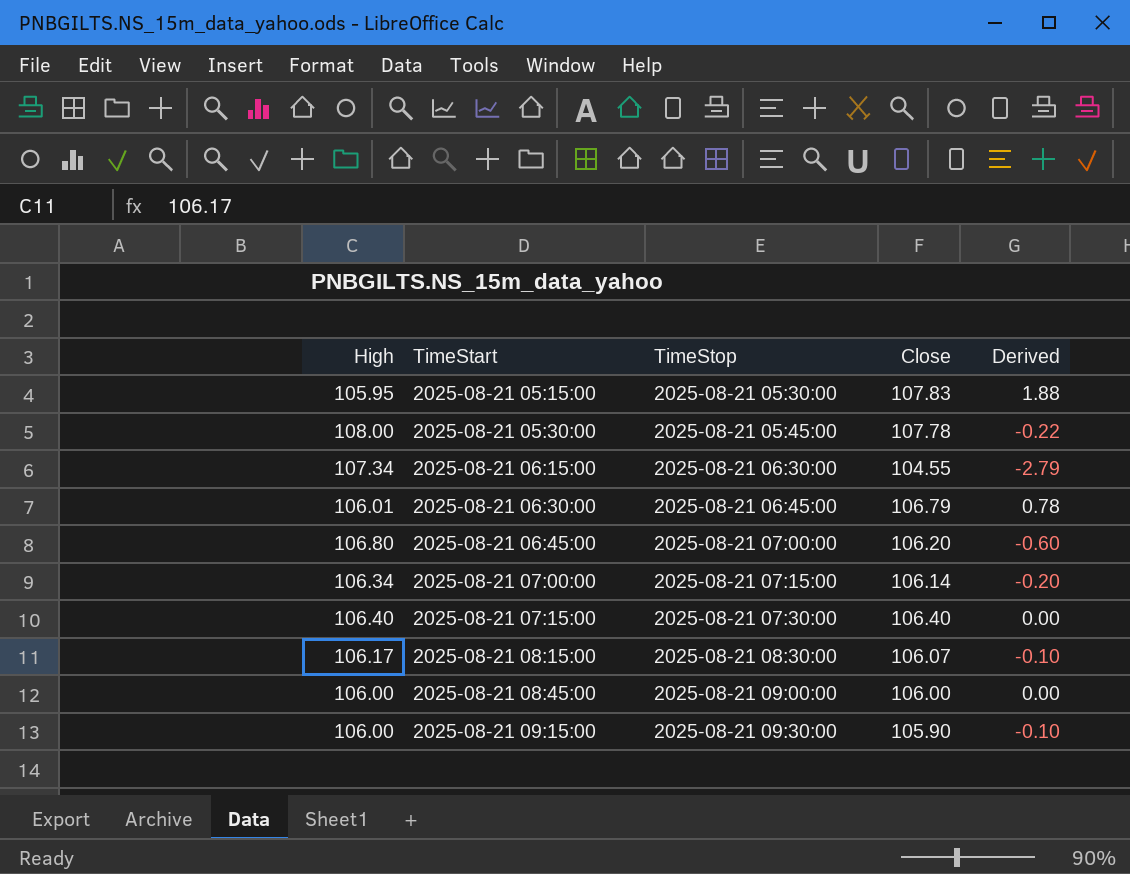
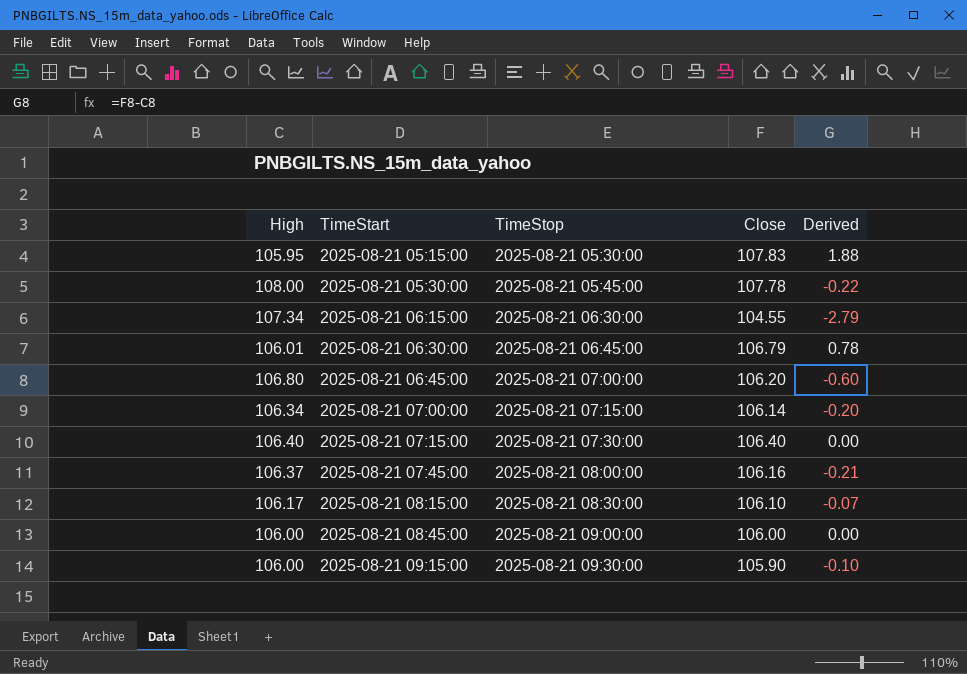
row 2025-08-21 07:45:00: none -> 106.37 | 2025-08-21 08:00:00 | 106.16 | -0.21
2025-08-21 08:15:00 | Close: 106.07 -> 106.10
2025-08-21 08:15:00 | Derived: -0.10 -> -0.07

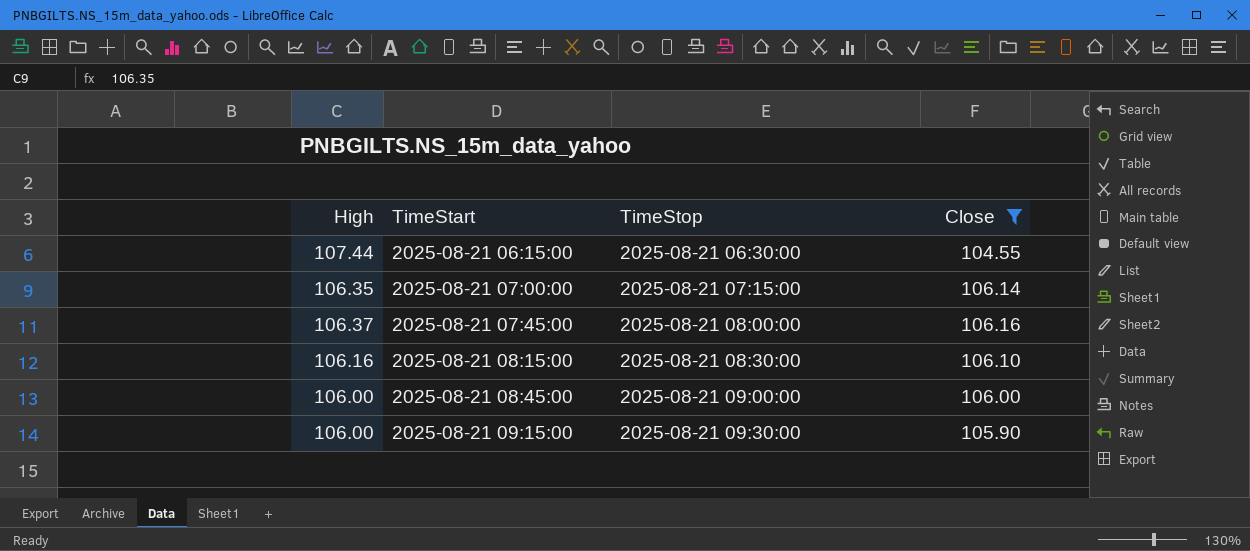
filter: none -> Close <= 106.16
column Derived | formula: [Close] - [High] -> none
2025-08-21 06:15:00 | High: 107.34 -> 107.44
2025-08-21 07:00:00 | High: 106.34 -> 106.35
2025-08-21 08:15:00 | High: 106.17 -> 106.16

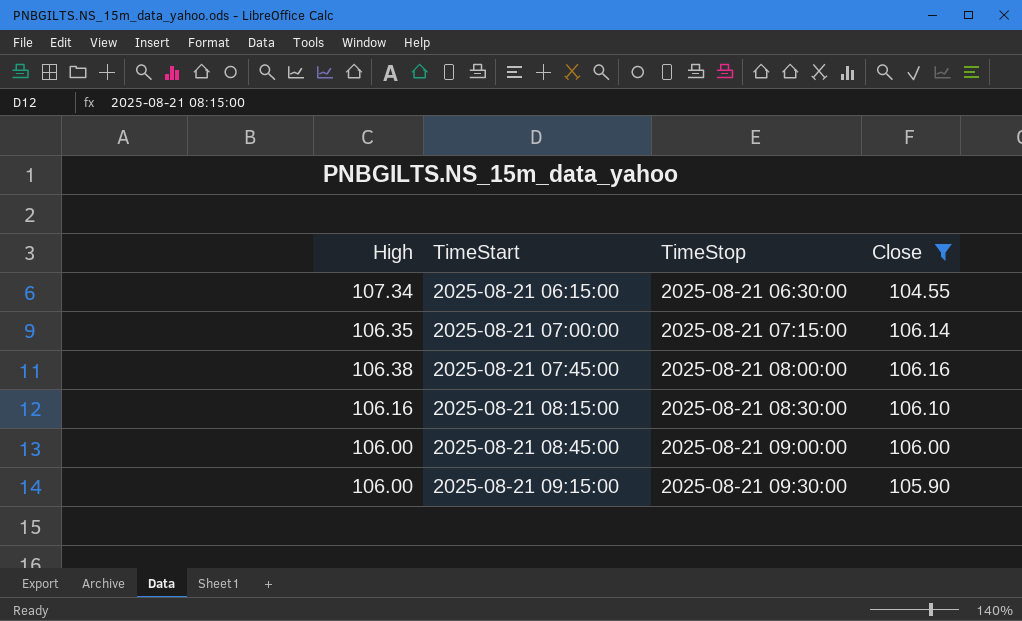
2025-08-21 06:15:00 | High: 107.44 -> 107.34
2025-08-21 07:45:00 | High: 106.37 -> 106.38

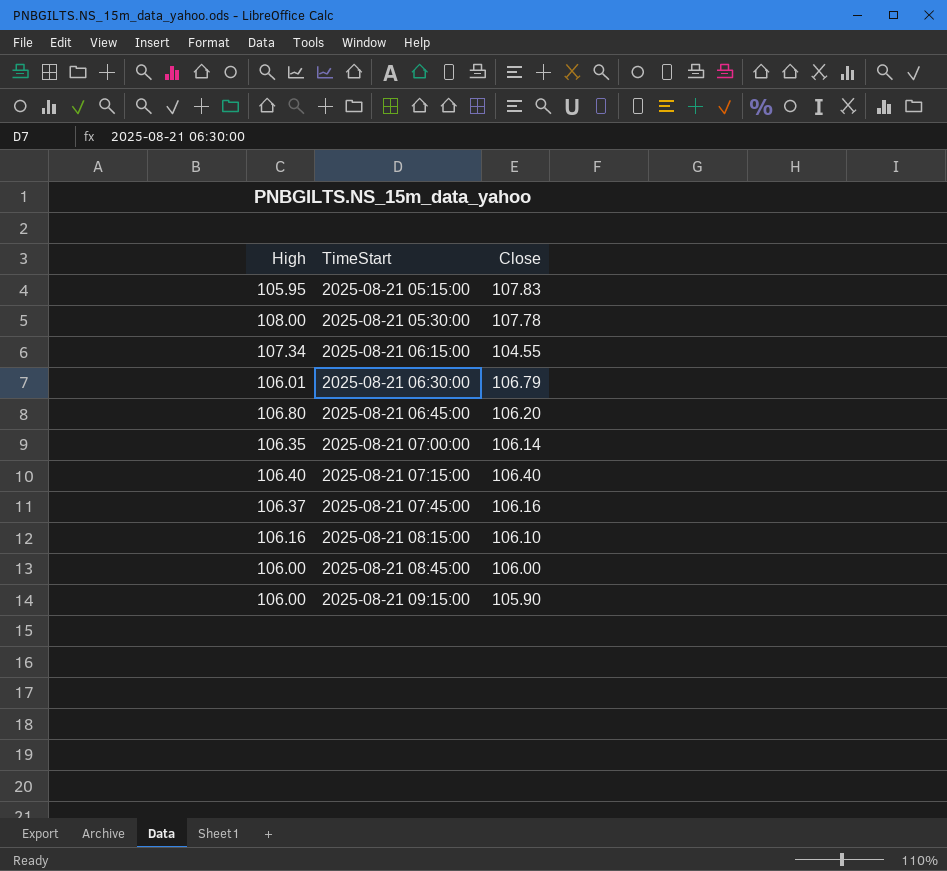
filter: Close <= 106.16 -> none
column TimeStop | position: 3 -> none
2025-08-21 07:45:00 | High: 106.38 -> 106.37

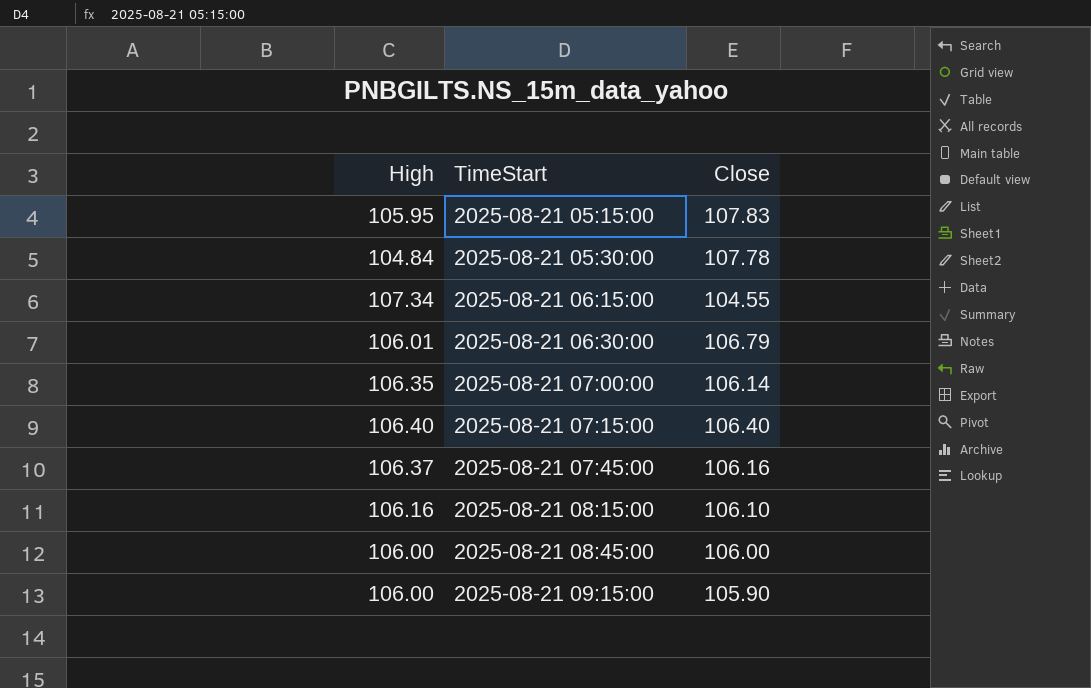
row 2025-08-21 06:45:00: 106.80 | 106.20 -> none
2025-08-21 05:30:00 | High: 108.00 -> 104.84

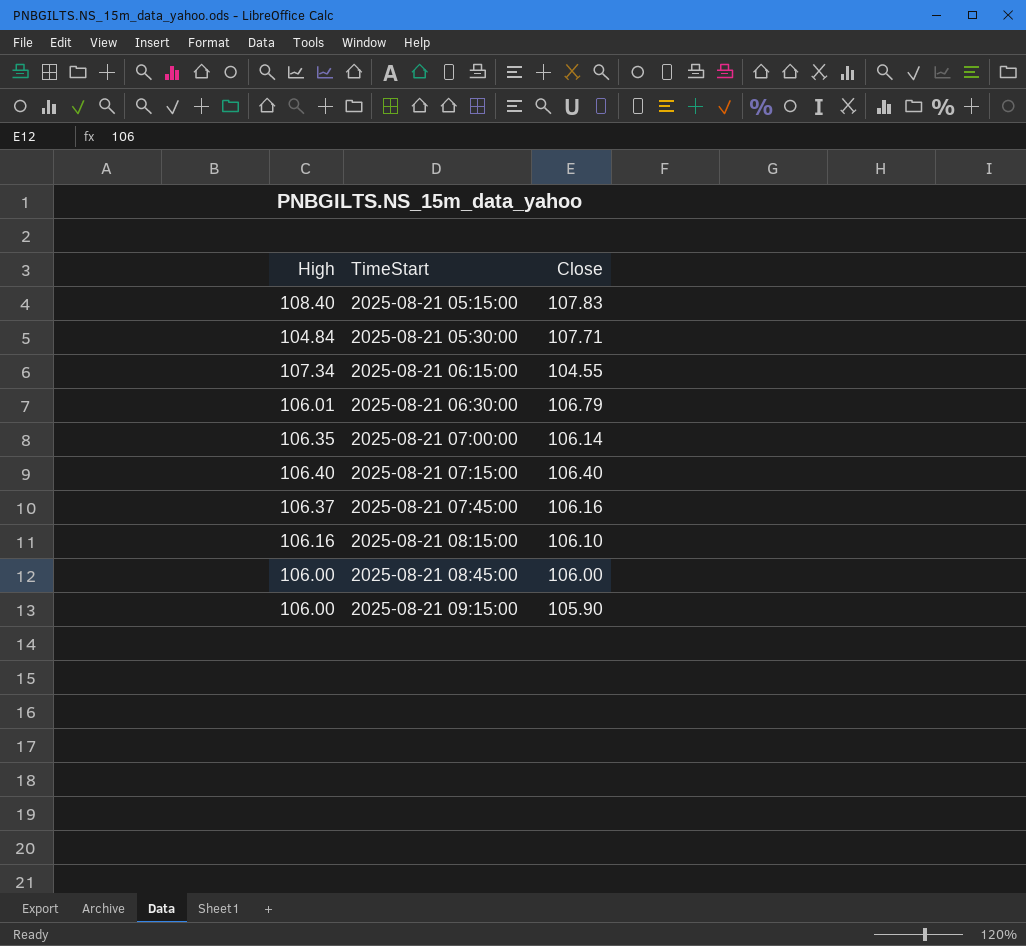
2025-08-21 05:15:00 | High: 105.95 -> 108.40
2025-08-21 05:30:00 | Close: 107.78 -> 107.71

